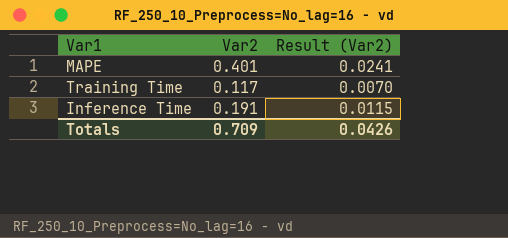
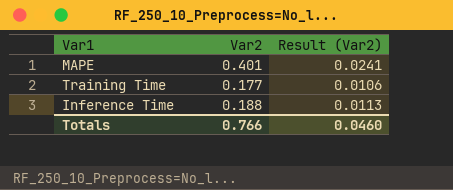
Training Time | Var2: 0.117 -> 0.177
Training Time | Result (Var2): 0.0070 -> 0.0106
Inference Time | Var2: 0.191 -> 0.188
Inference Time | Result (Var2): 0.0115 -> 0.0113
Totals | Var2: 0.709 -> 0.766
Totals | Result (Var2): 0.0426 -> 0.0460

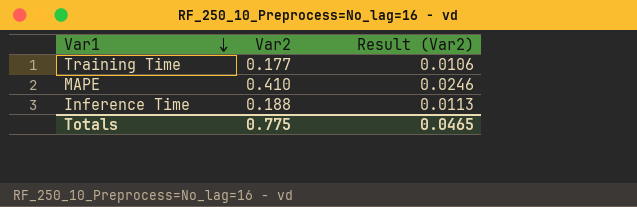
row order: none -> Var1 descending
MAPE | Var2: 0.401 -> 0.410
MAPE | Result (Var2): 0.0241 -> 0.0246
Totals | Var2: 0.766 -> 0.775
Totals | Result (Var2): 0.0460 -> 0.0465

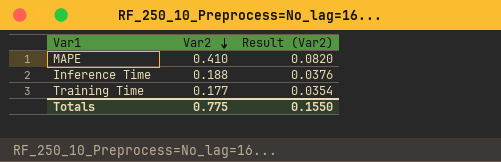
row order: Var1 descending -> Var2 descending
column Result (Var2) | formula: [Var2] * 0.06 -> [Var2] * 0.2
Totals | Result (Var2): 0.0465 -> 0.1550

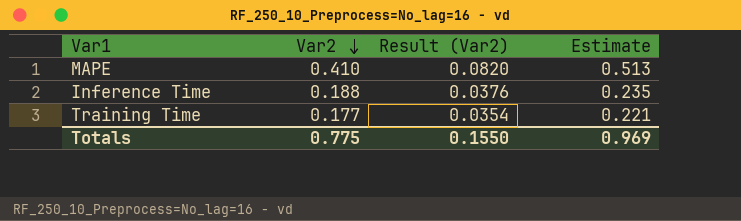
column Estimate | formula: none -> [Var2] * 1.25

